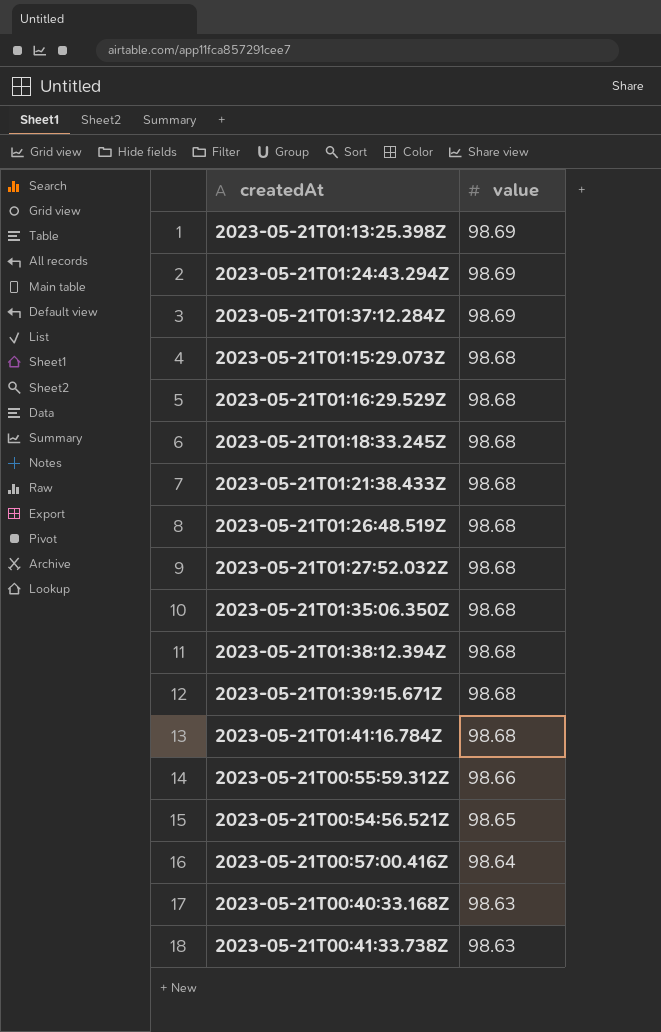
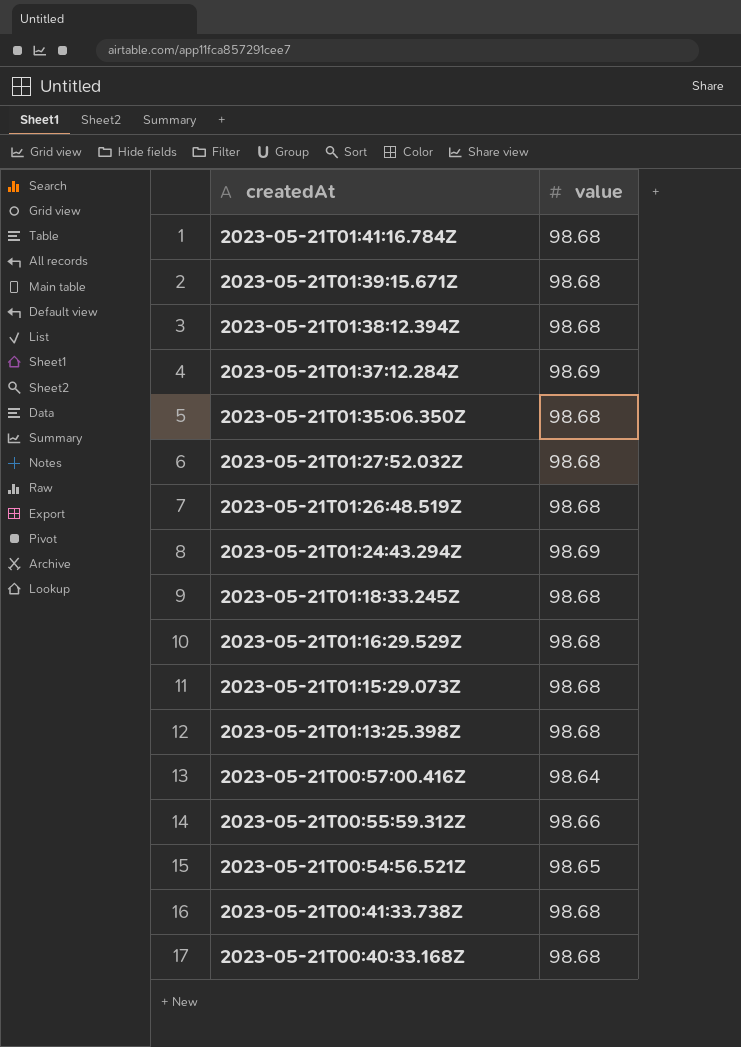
row order: value descending -> createdAt descending
row 2023-05-21T01:21:38.433Z: 98.68 -> none
2023-05-21T01:13:25.398Z | value: 98.69 -> 98.68
2023-05-21T00:41:33.738Z | value: 98.63 -> 98.68
2023-05-21T00:40:33.168Z | value: 98.63 -> 98.68

